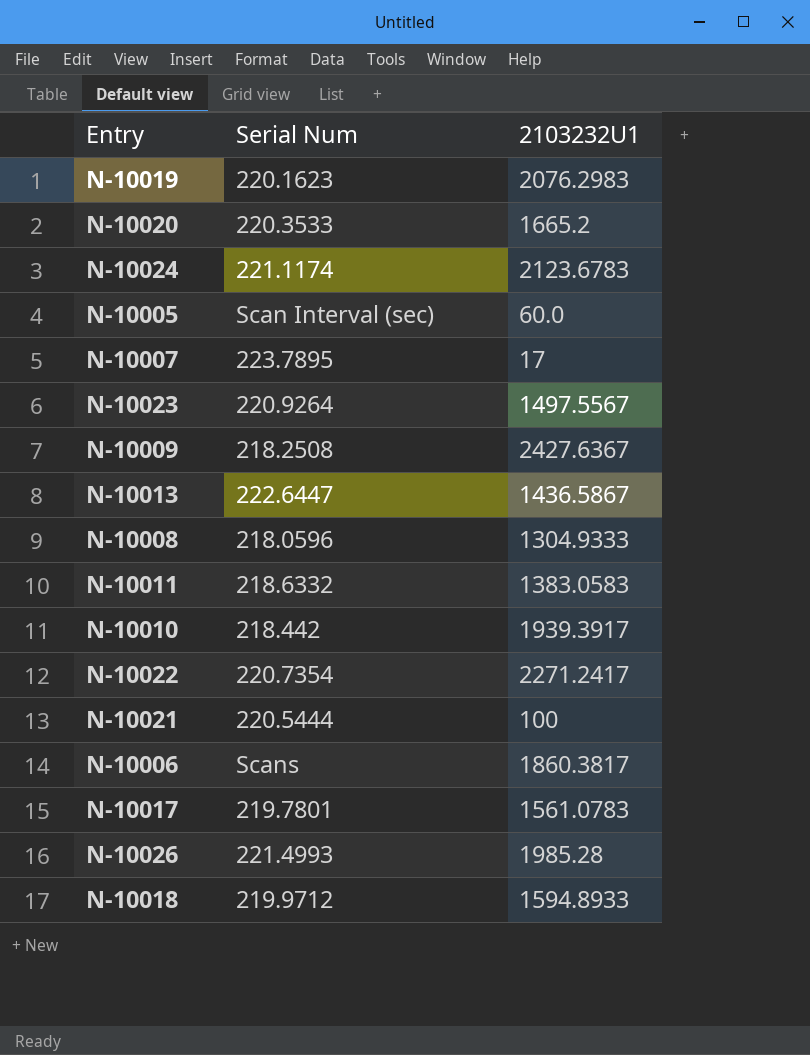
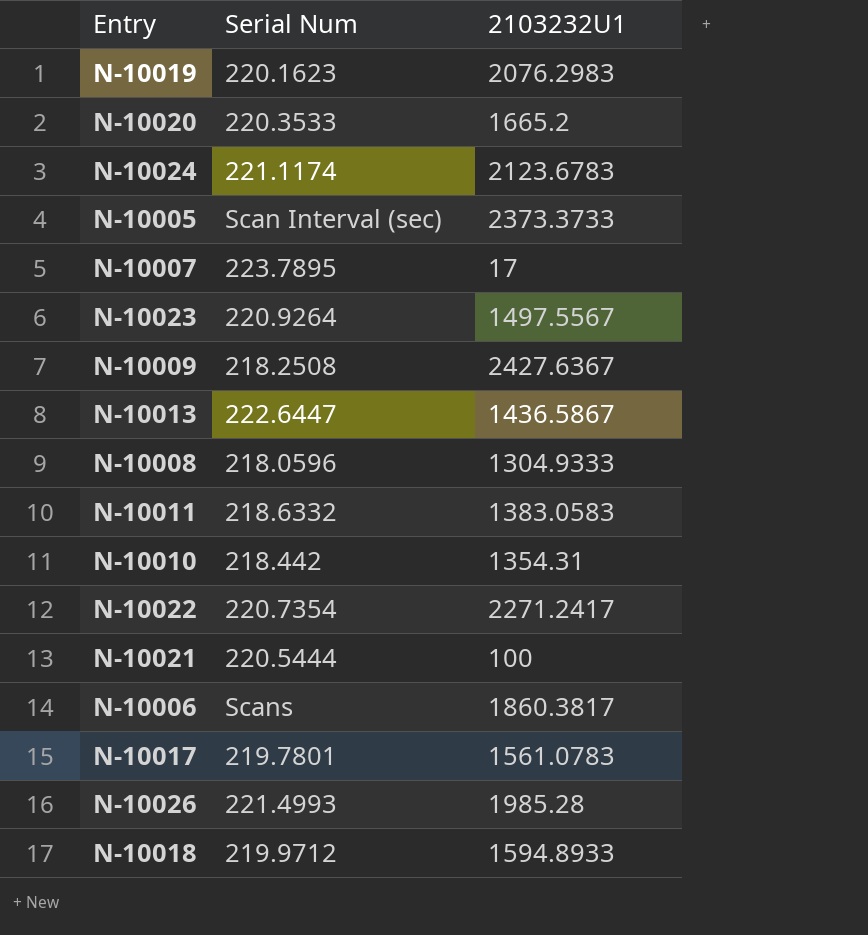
N-10005 | 2103232U1: 60.0 -> 2373.3733
N-10010 | 2103232U1: 1939.3917 -> 1354.31

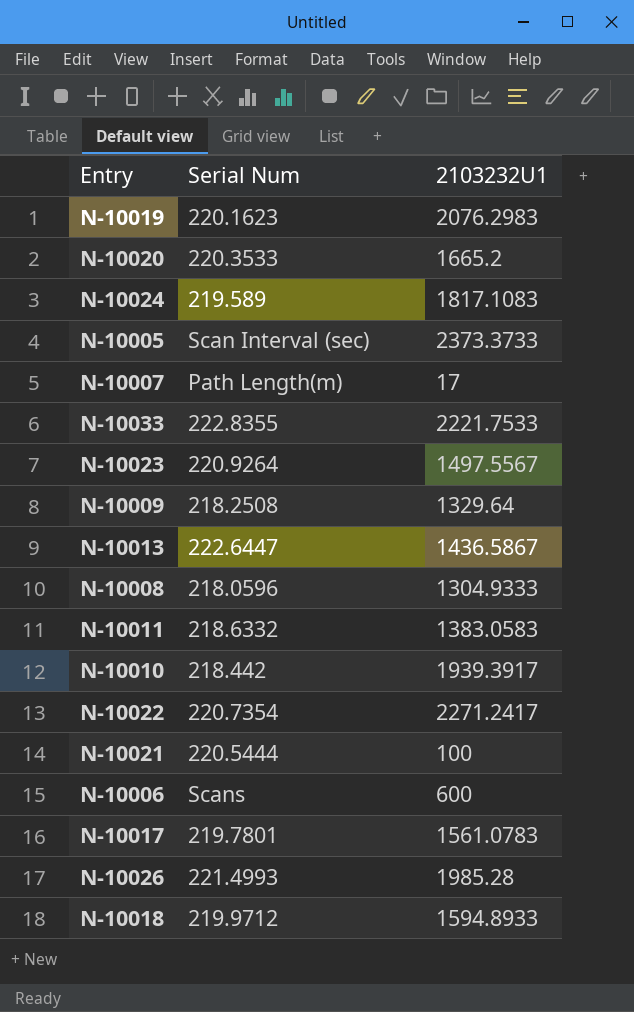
N-10024 | Serial Num: 221.1174 -> 219.589
N-10024 | 2103232U1: 2123.6783 -> 1817.1083
N-10007 | Serial Num: 223.7895 -> Path Length(m)
row N-10033: none -> 222.8355 | 2221.7533
N-10009 | 2103232U1: 2427.6367 -> 1329.64
N-10010 | 2103232U1: 1354.31 -> 1939.3917
N-10006 | 2103232U1: 1860.3817 -> 600

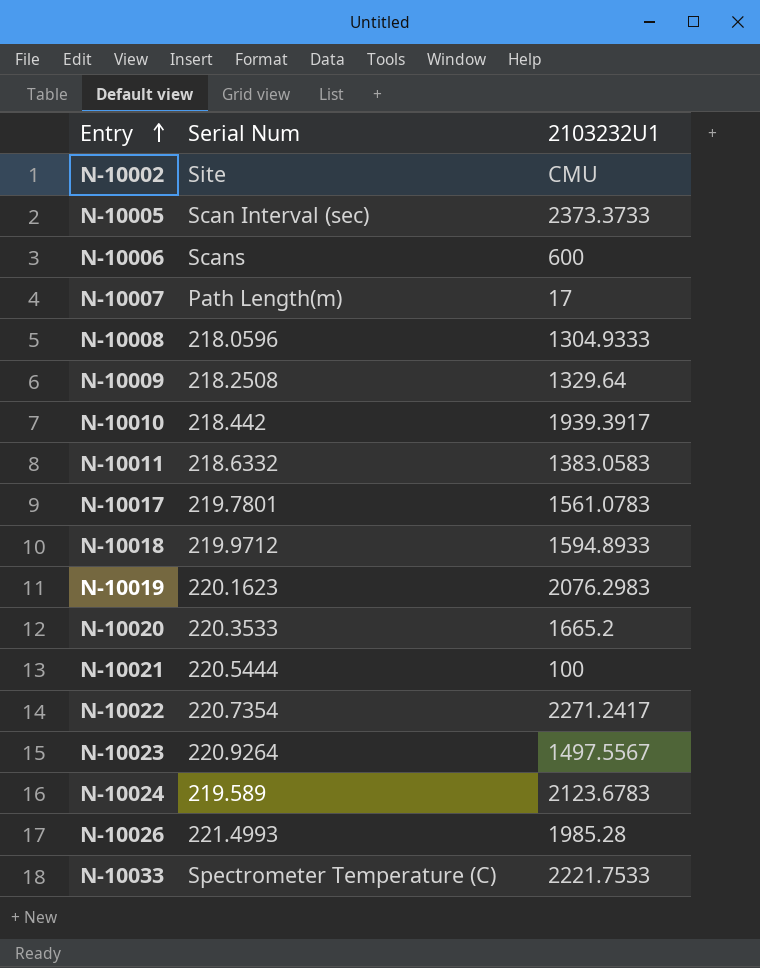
row order: none -> Entry ascending
row N-10013: 222.6447 | 1436.5867 -> none
row N-10002: none -> Site | CMU
N-10024 | 2103232U1: 1817.1083 -> 2123.6783
N-10033 | Serial Num: 222.8355 -> Spectrometer Temperature (C)

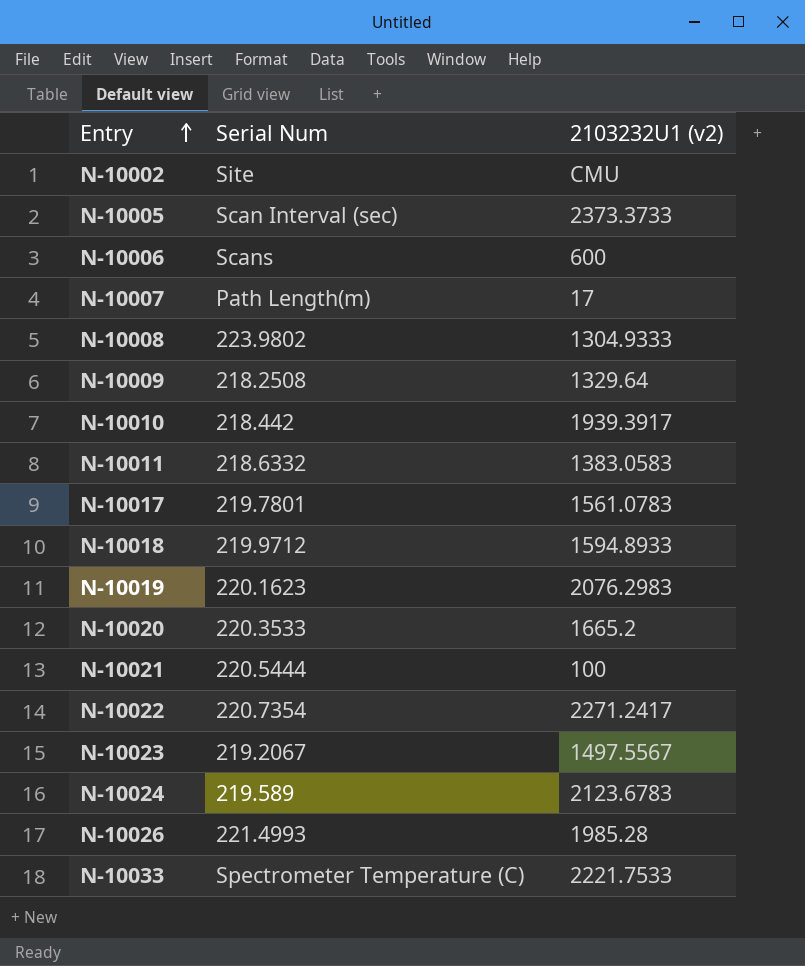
column name: 2103232U1 -> 2103232U1 (v2)
N-10008 | Serial Num: 218.0596 -> 223.9802
N-10023 | Serial Num: 220.9264 -> 219.2067

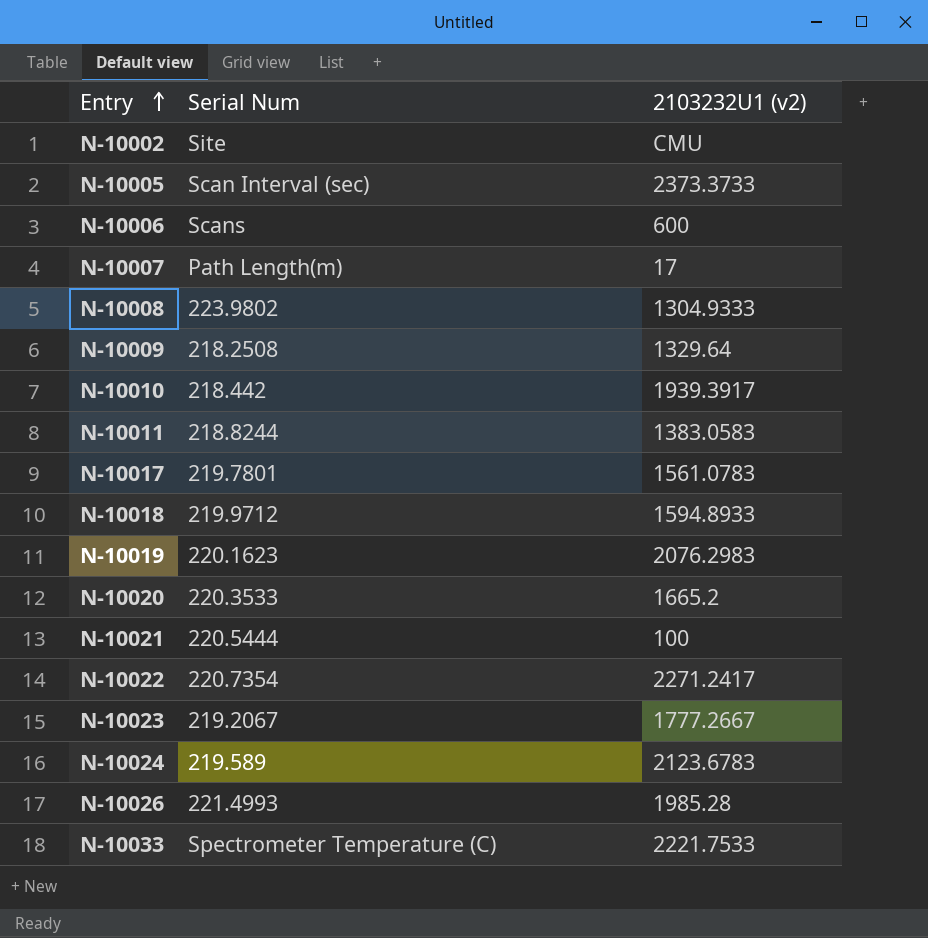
N-10011 | Serial Num: 218.6332 -> 218.8244
N-10023 | 2103232U1 (v2): 1497.5567 -> 1777.2667

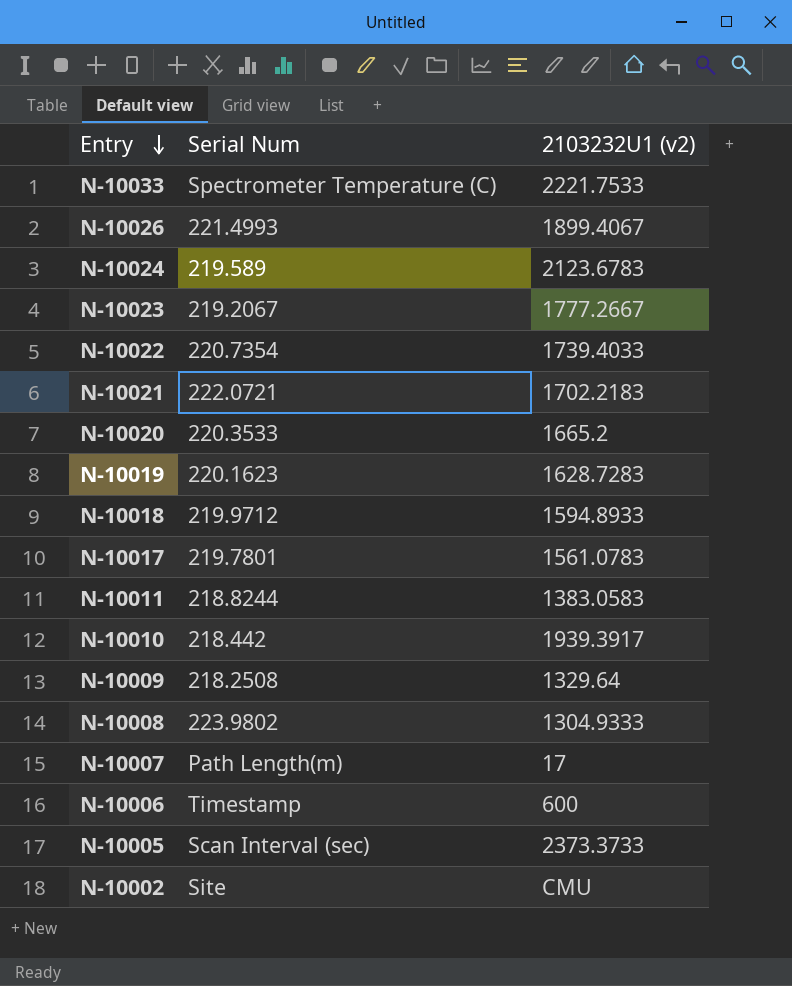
row order: Entry ascending -> Entry descending
N-10026 | 2103232U1 (v2): 1985.28 -> 1899.4067
N-10022 | 2103232U1 (v2): 2271.2417 -> 1739.4033
N-10021 | Serial Num: 220.5444 -> 222.0721
N-10021 | 2103232U1 (v2): 100 -> 1702.2183
N-10019 | 2103232U1 (v2): 2076.2983 -> 1628.7283
N-10006 | Serial Num: Scans -> Timestamp

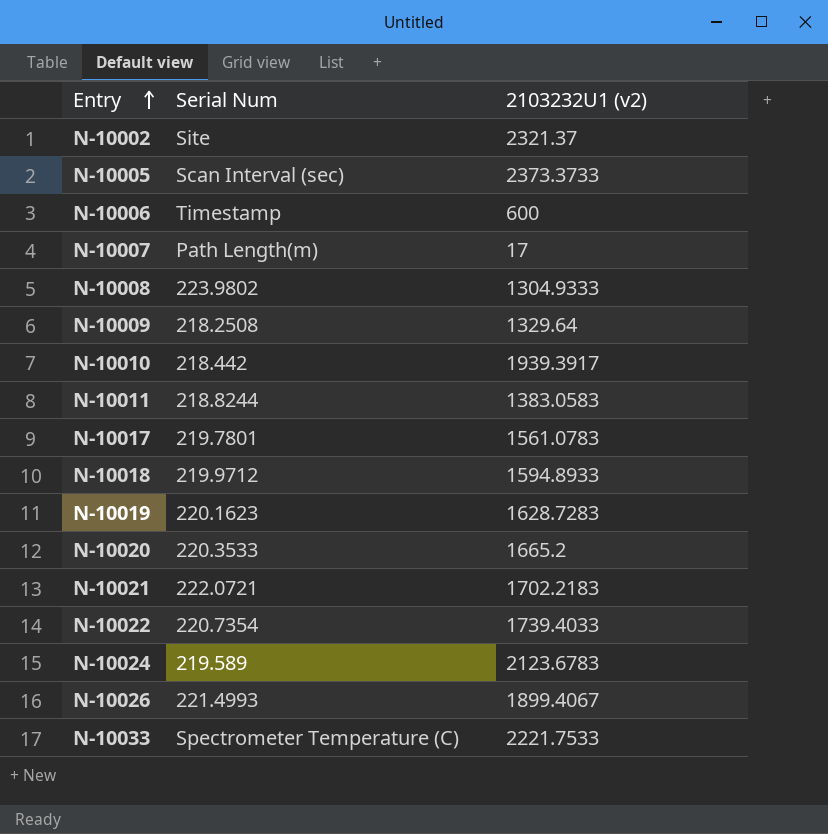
row order: Entry descending -> Entry ascending
row N-10023: 219.2067 | 1777.2667 -> none
N-10002 | 2103232U1 (v2): CMU -> 2321.37

